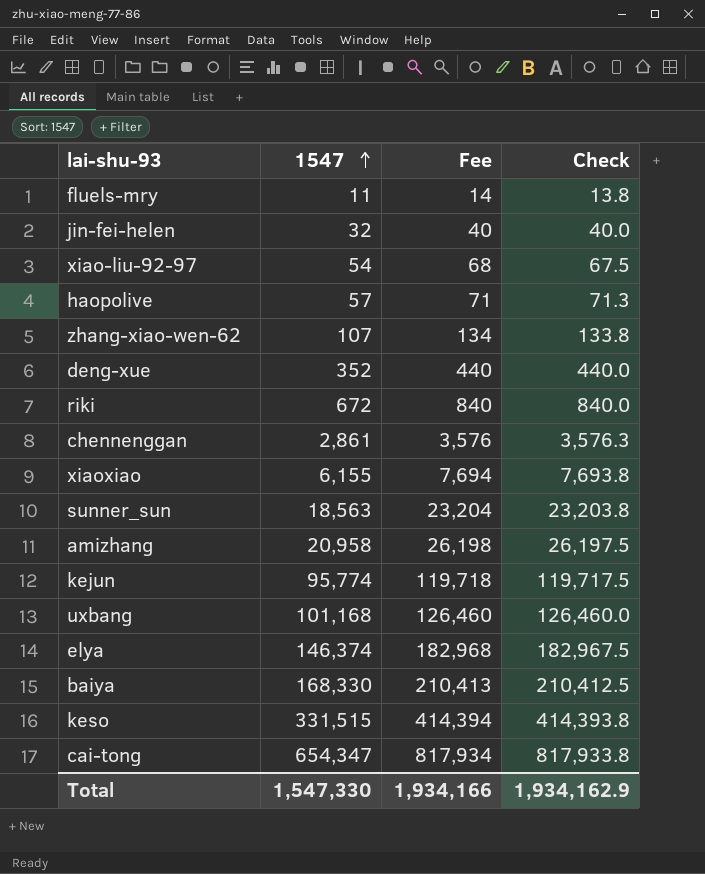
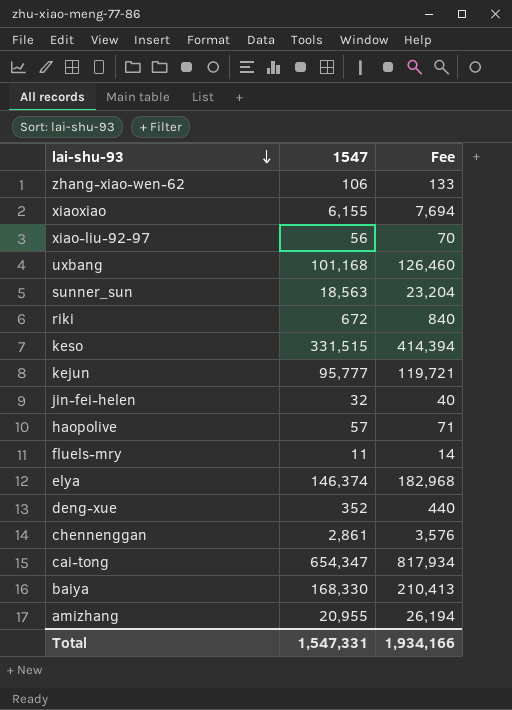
row order: 1547 ascending -> lai-shu-93 descending
column Check | formula: [1547] * 1.25 -> none
zhang-xiao-wen-62 | 1547: 107 -> 106
zhang-xiao-wen-62 | Fee: 134 -> 133
xiao-liu-92-97 | 1547: 54 -> 56
xiao-liu-92-97 | Fee: 68 -> 70
kejun | 1547: 95,774 -> 95,777
kejun | Fee: 119,718 -> 119,721
amizhang | 1547: 20,958 -> 20,955
amizhang | Fee: 26,198 -> 26,194
Total | 1547: 1,547,330 -> 1,547,331

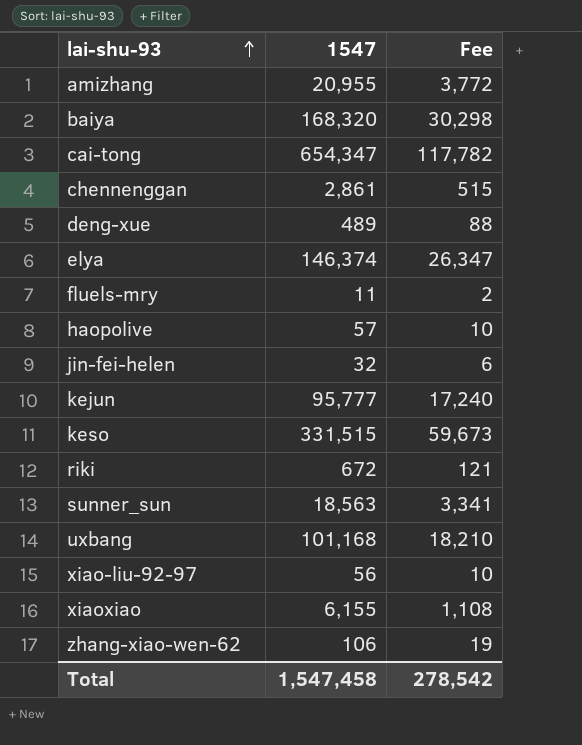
row order: lai-shu-93 descending -> lai-shu-93 ascending
column Fee | formula: [1547] * 1.25 -> [1547] * 0.18
baiya | 1547: 168,330 -> 168,320
deng-xue | 1547: 352 -> 489
Total | 1547: 1,547,331 -> 1,547,458
Total | Fee: 1,934,166 -> 278,542

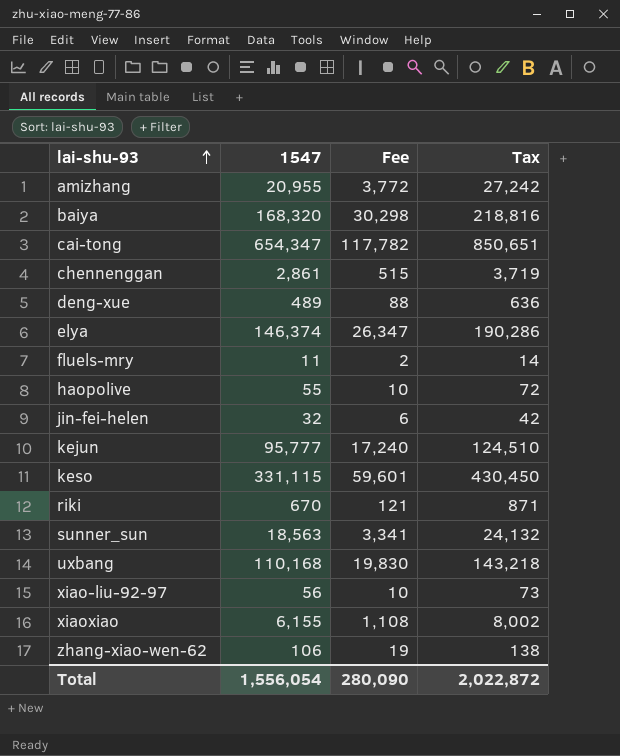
column Tax | formula: none -> [1547] * 1.3
haopolive | 1547: 57 -> 55
keso | 1547: 331,515 -> 331,115
keso | Fee: 59,673 -> 59,601
riki | 1547: 672 -> 670
uxbang | 1547: 101,168 -> 110,168
uxbang | Fee: 18,210 -> 19,830
Total | 1547: 1,547,458 -> 1,556,054
Total | Fee: 278,542 -> 280,090

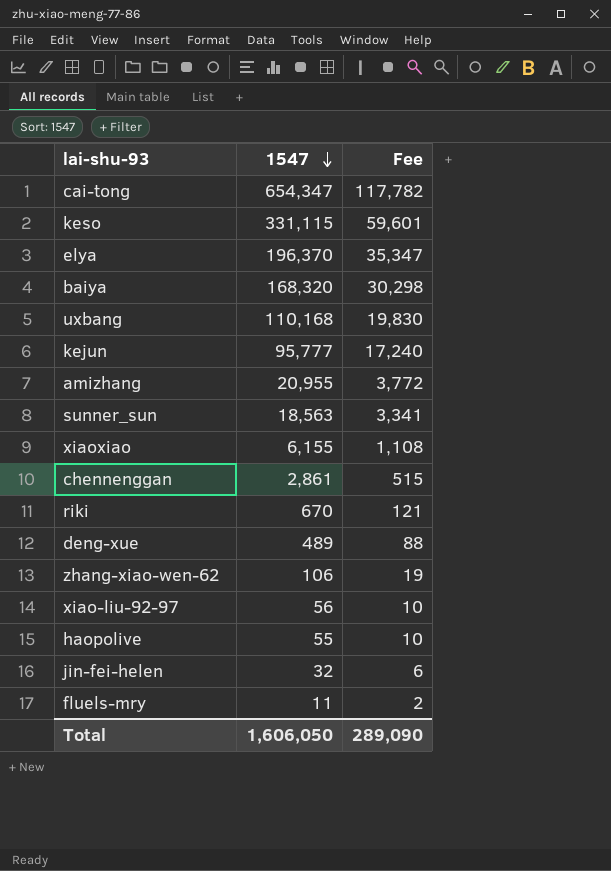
row order: lai-shu-93 ascending -> 1547 descending
column Tax | formula: [1547] * 1.3 -> none
elya | 1547: 146,374 -> 196,370
elya | Fee: 26,347 -> 35,347
Total | 1547: 1,556,054 -> 1,606,050
Total | Fee: 280,090 -> 289,090

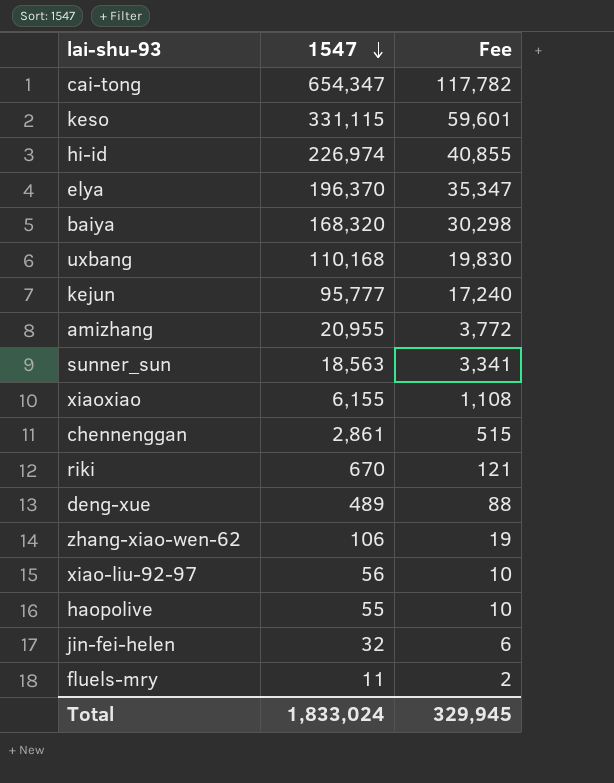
row hi-id: none -> 226,974 | 40,855
Total | 1547: 1,606,050 -> 1,833,024
Total | Fee: 289,090 -> 329,945

